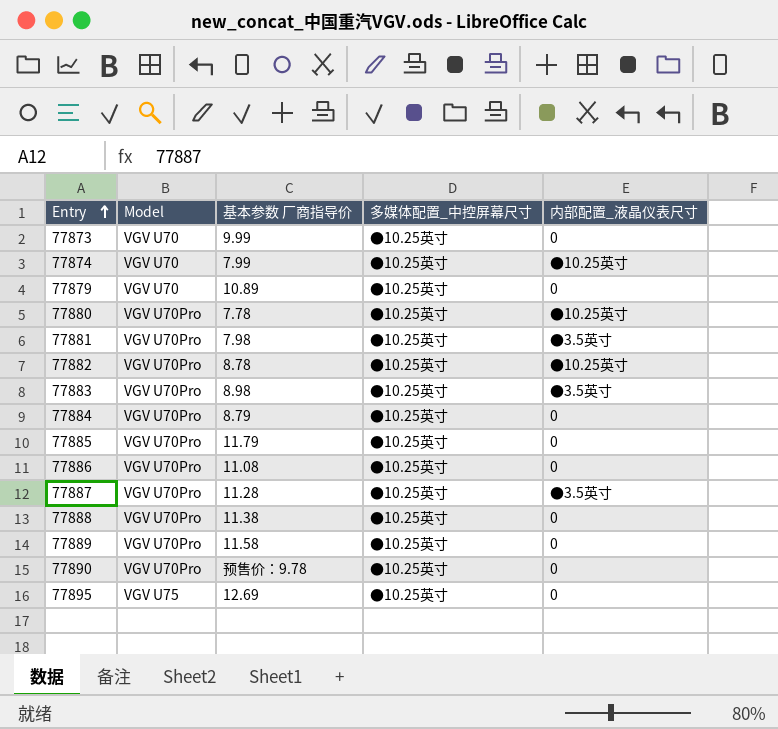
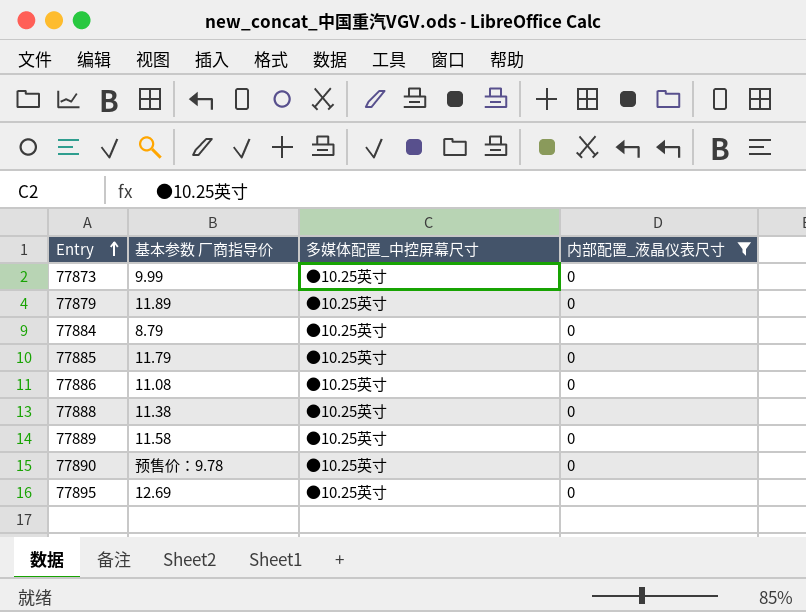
filter: none -> 内部配置_液晶仪表尺寸 = 0
column Model | position: 2 -> none
77879 | 基本参数 厂商指导价: 10.89 -> 11.89

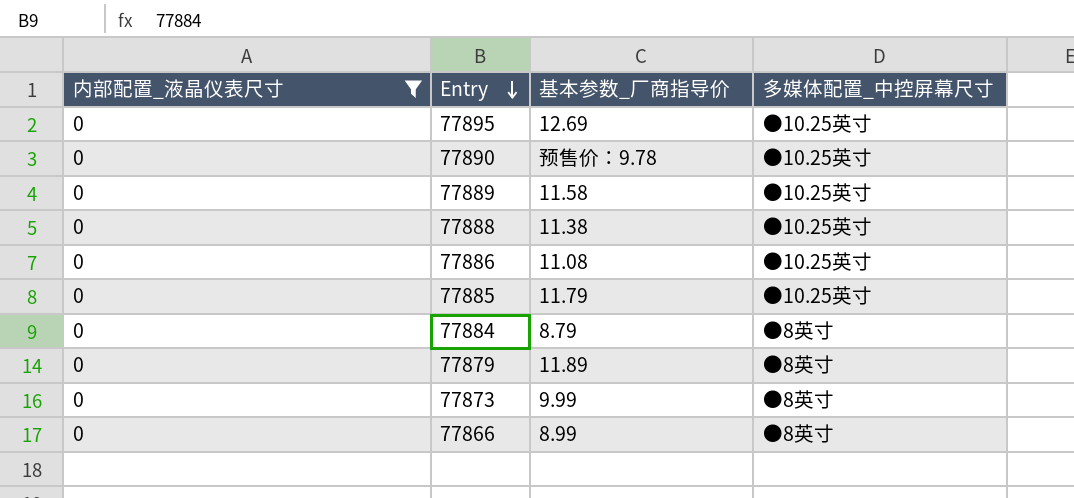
row order: Entry ascending -> Entry descending
column 内部配置_液晶仪表尺寸 | position: 4 -> 1
column name: 基本参数 厂商指导价 -> 基本参数_厂商指导价
77884 | 多媒体配置_中控屏幕尺寸: ●10.25英寸 -> ●8英寸
77879 | 多媒体配置_中控屏幕尺寸: ●10.25英寸 -> ●8英寸
77873 | 多媒体配置_中控屏幕尺寸: ●10.25英寸 -> ●8英寸
row 77866: none -> 0 | 8.99 | ●8英寸

